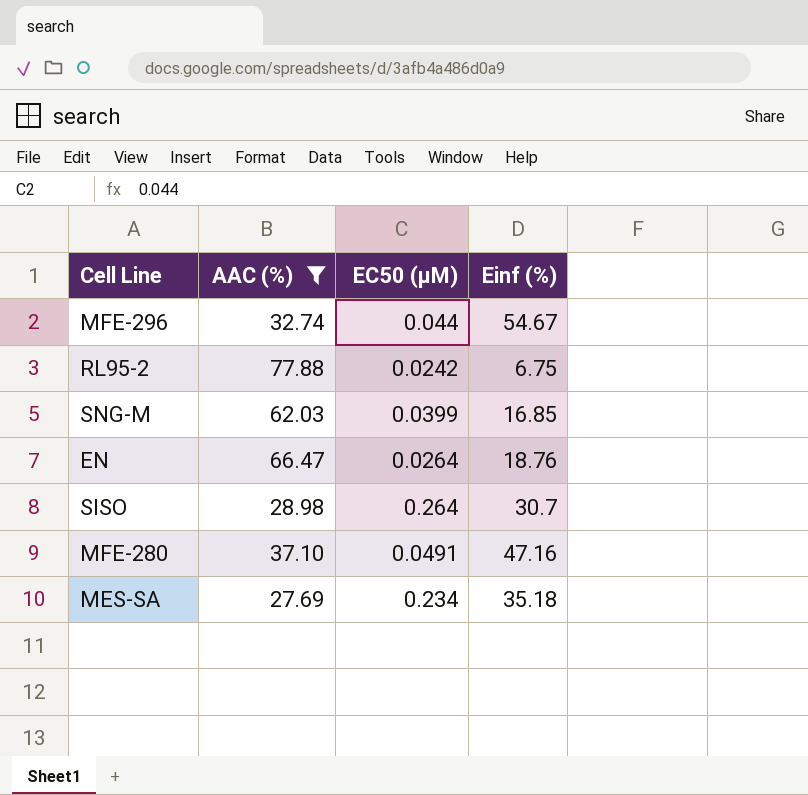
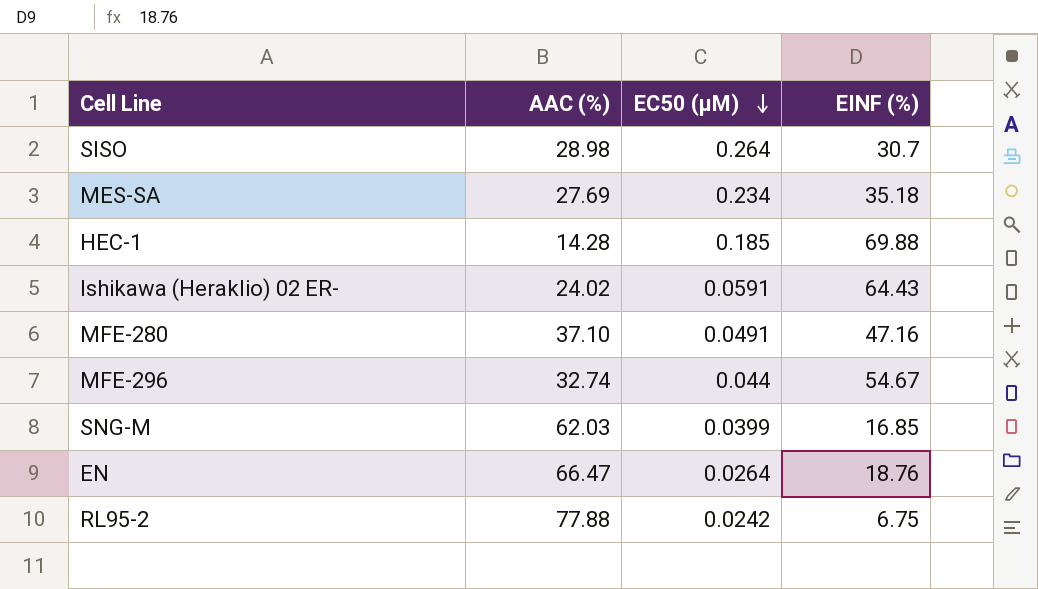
filter: AAC (%) >= 27.69 -> none
row order: none -> EC50 (µM) descending
column name: Einf (%) -> EINF (%)

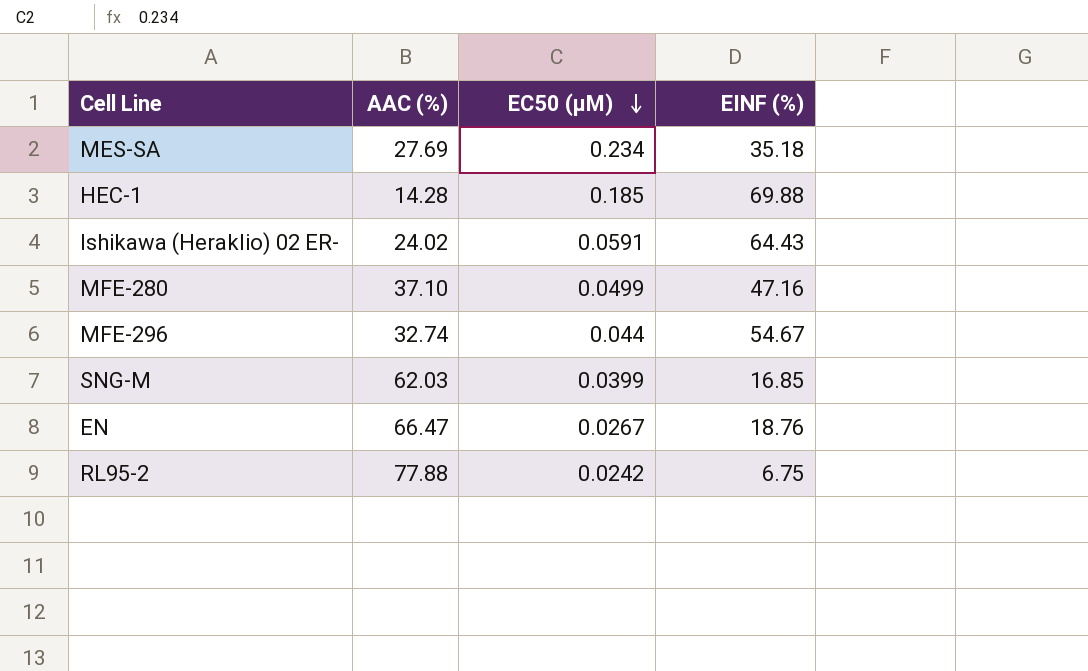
row SISO: 28.98 | 0.264 | 30.7 -> none
MFE-280 | EC50 (µM): 0.0491 -> 0.0499
EN | EC50 (µM): 0.0264 -> 0.0267

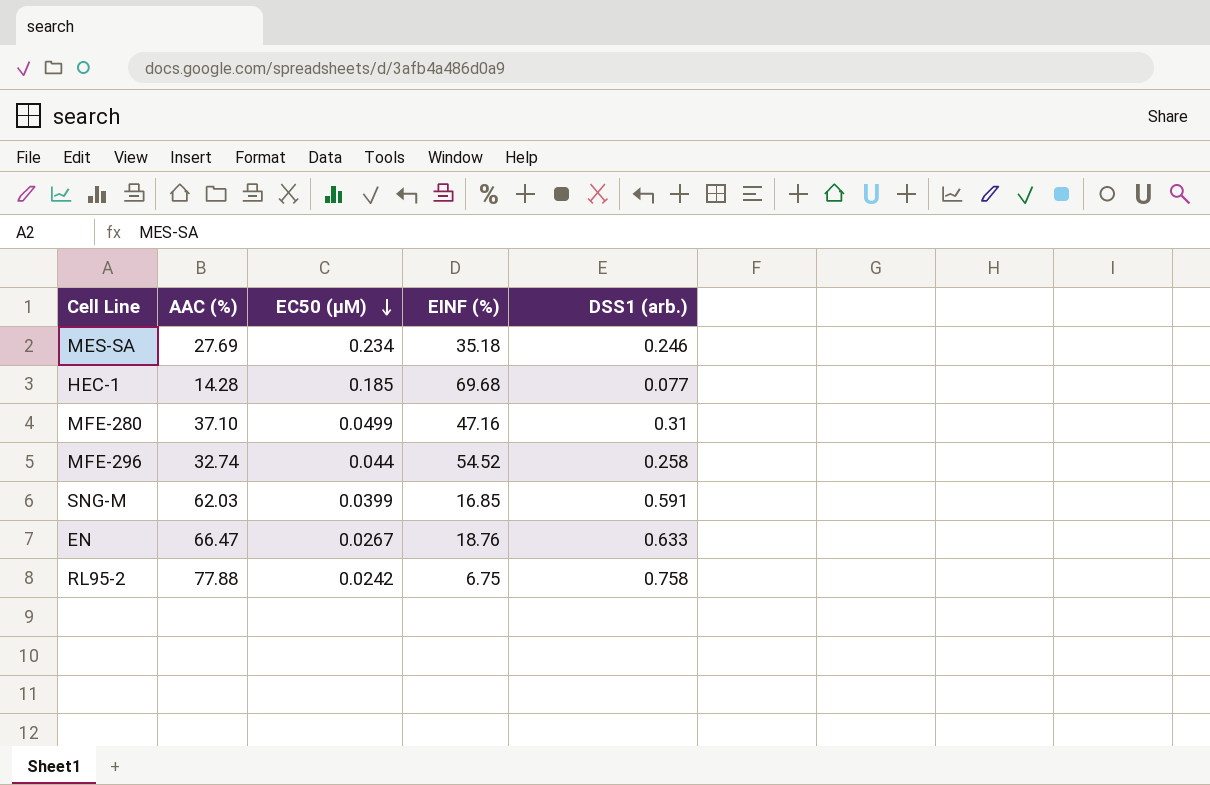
column DSS1 (arb.) | position: none -> 5
row Ishikawa (Heraklio) 02 ER-: 24.02 | 0.0591 | 64.43 -> none
HEC-1 | EINF (%): 69.88 -> 69.68
MFE-296 | EINF (%): 54.67 -> 54.52

